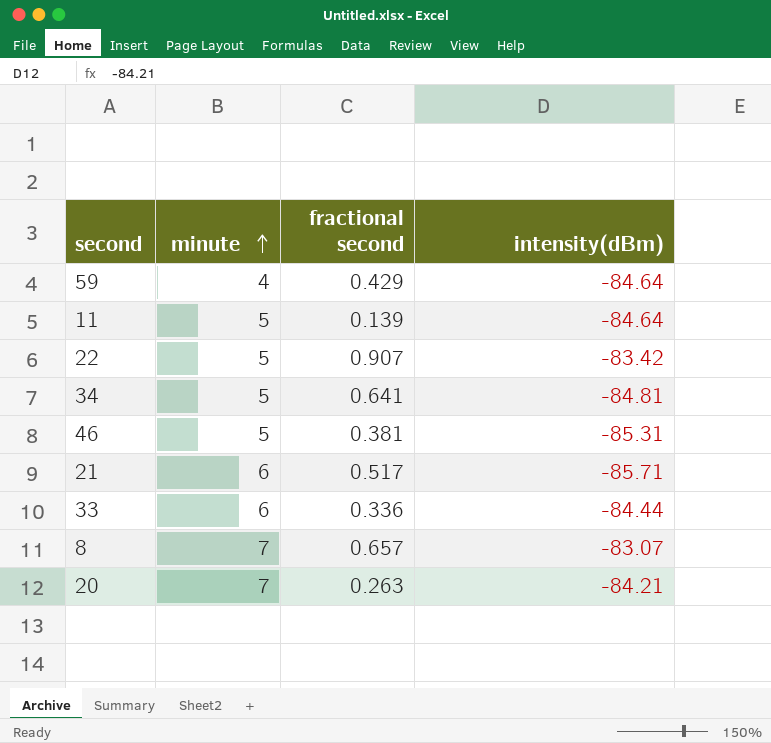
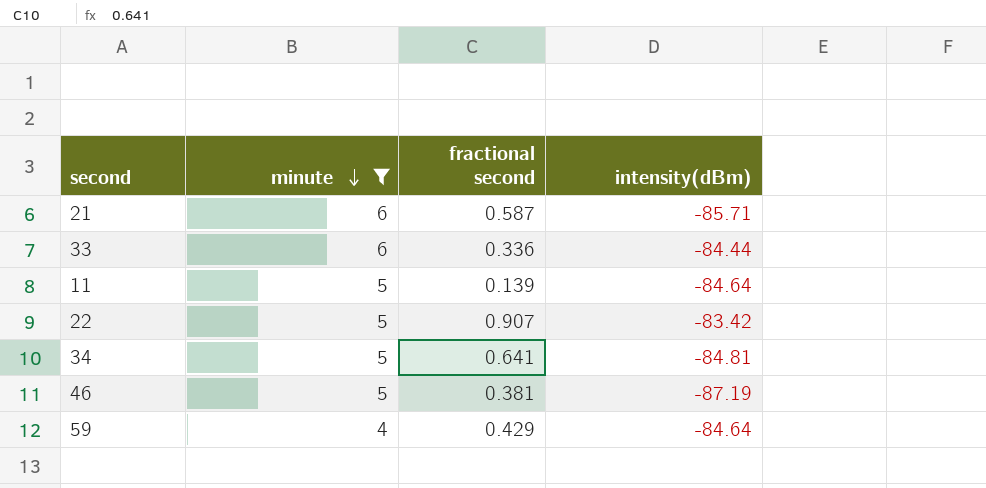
filter: none -> minute != 7
row order: minute ascending -> minute descending
21 | fractional second: 0.517 -> 0.587
46 | intensity(dBm): -85.31 -> -87.19

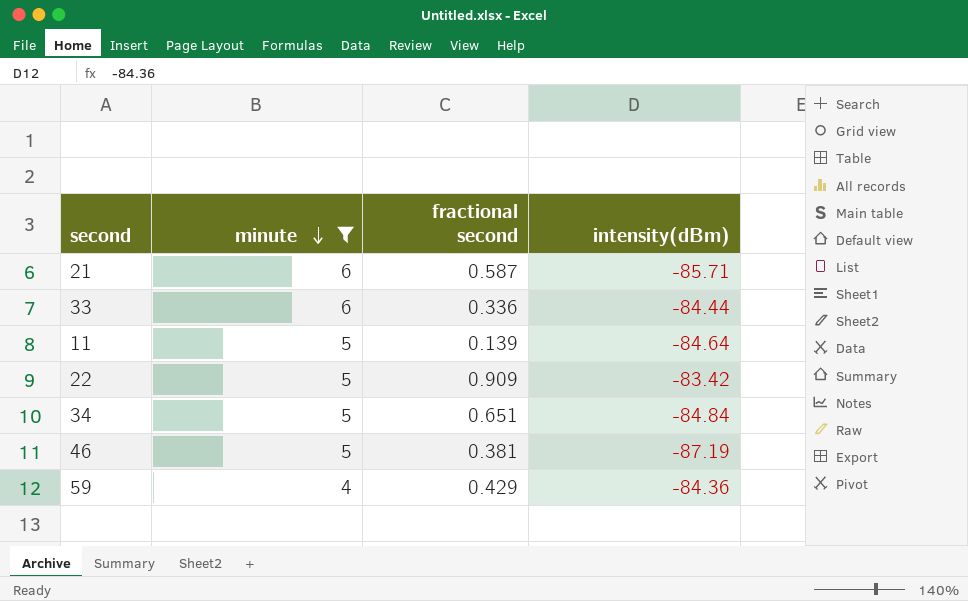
22 | fractional second: 0.907 -> 0.909
34 | fractional second: 0.641 -> 0.651
34 | intensity(dBm): -84.81 -> -84.84
59 | intensity(dBm): -84.64 -> -84.36

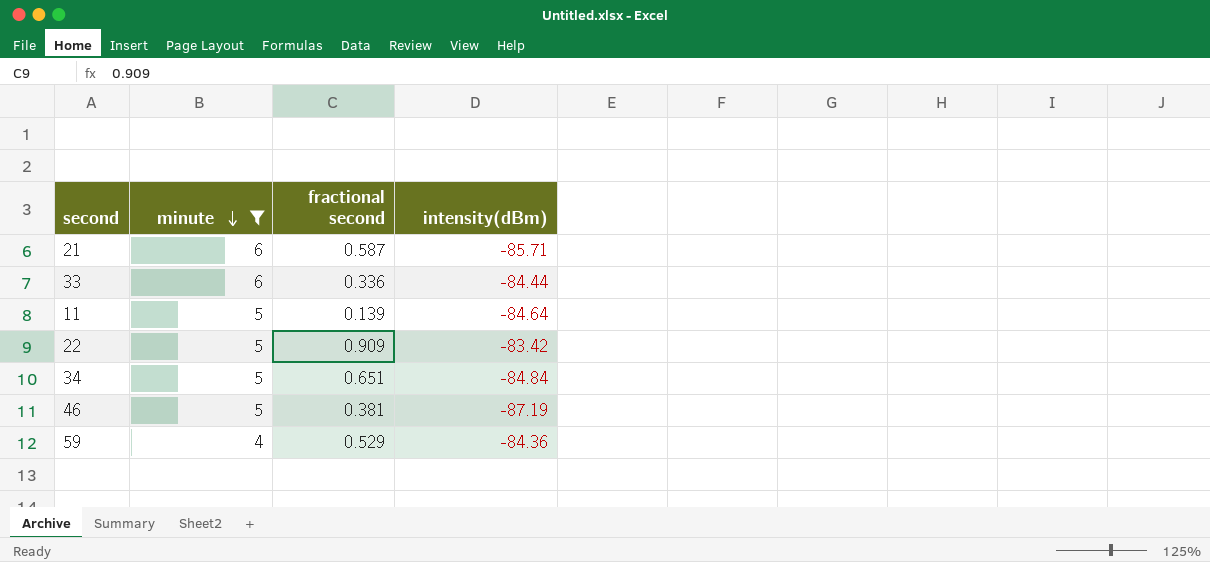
59 | fractional second: 0.429 -> 0.529

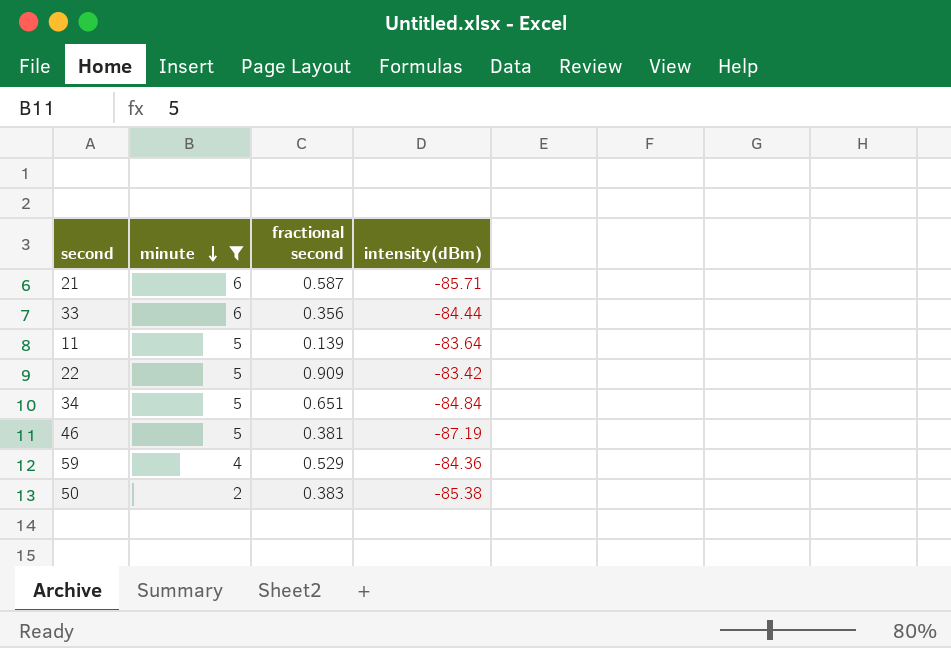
33 | fractional second: 0.336 -> 0.356
11 | intensity(dBm): -84.64 -> -83.64
row 50: none -> 2 | 0.383 | -85.38

